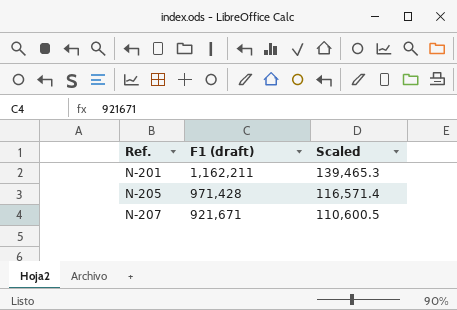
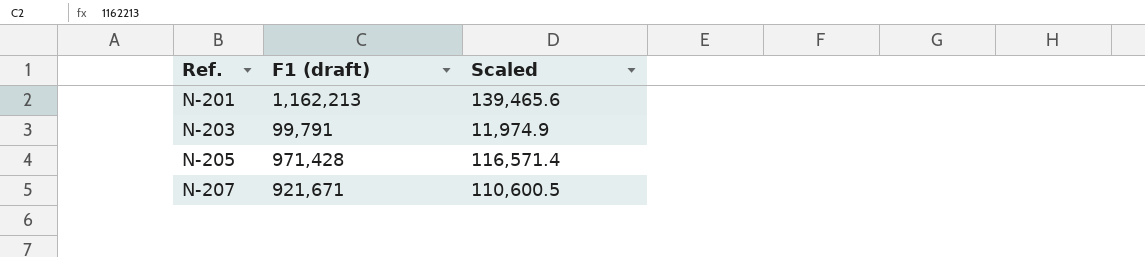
N-201 | F1 (draft): 1,162,211 -> 1,162,213
N-201 | Scaled: 139,465.3 -> 139,465.6
row N-203: none -> 99,791 | 11,974.9

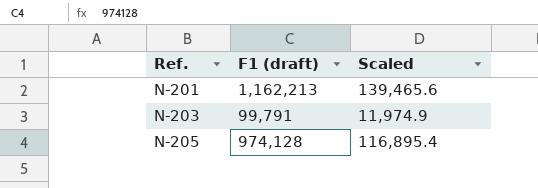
row N-207: 921,671 | 110,600.5 -> none
N-205 | F1 (draft): 971,428 -> 974,128
N-205 | Scaled: 116,571.4 -> 116,895.4

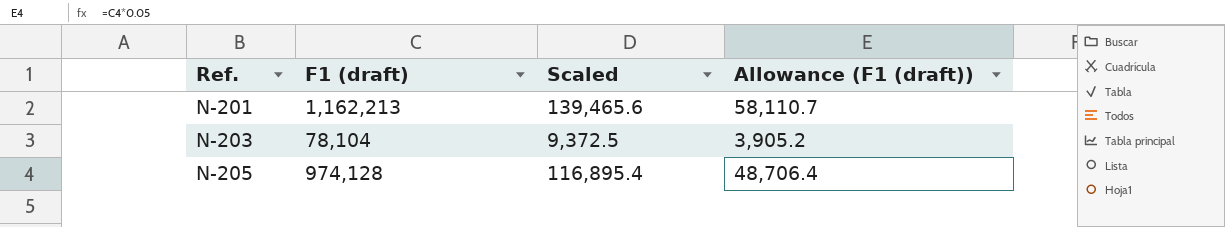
column Allowance (F1 (draft)) | formula: none -> [F1 (draft)] * 0.05
N-203 | F1 (draft): 99,791 -> 78,104
N-203 | Scaled: 11,974.9 -> 9,372.5

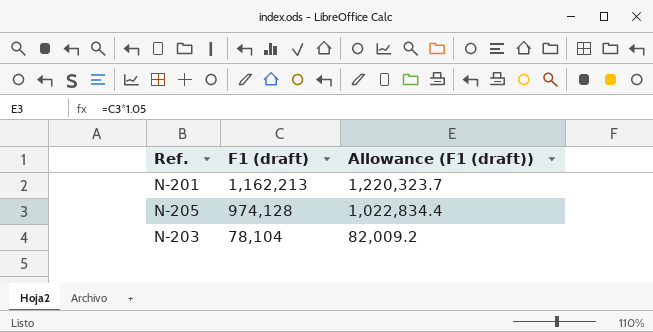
row order: Ref. ascending -> F1 (draft) descending
column Scaled | formula: [F1 (draft)] * 0.12 -> none
column Allowance (F1 (draft)) | formula: [F1 (draft)] * 0.05 -> [F1 (draft)] * 1.05

